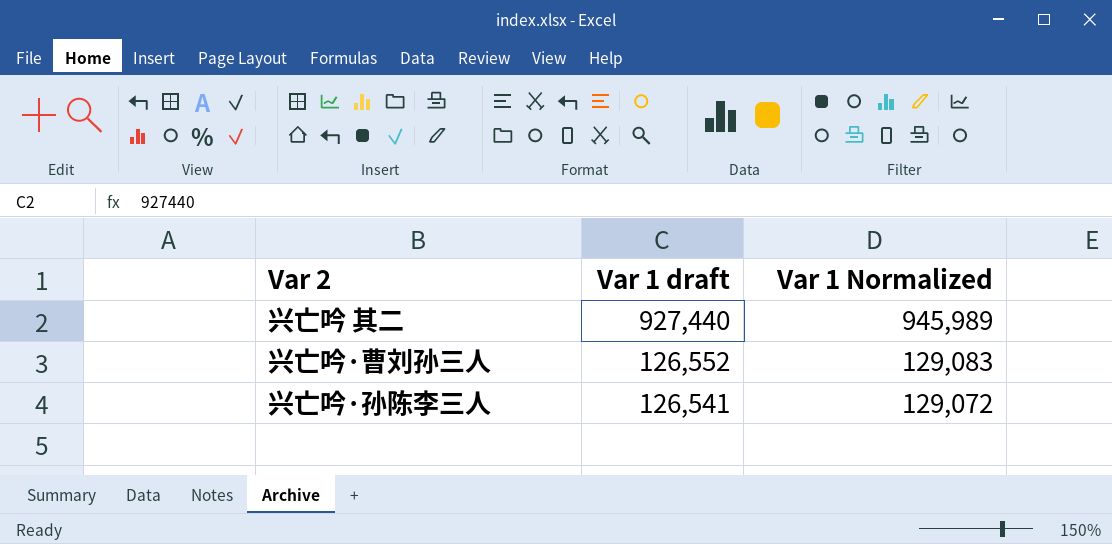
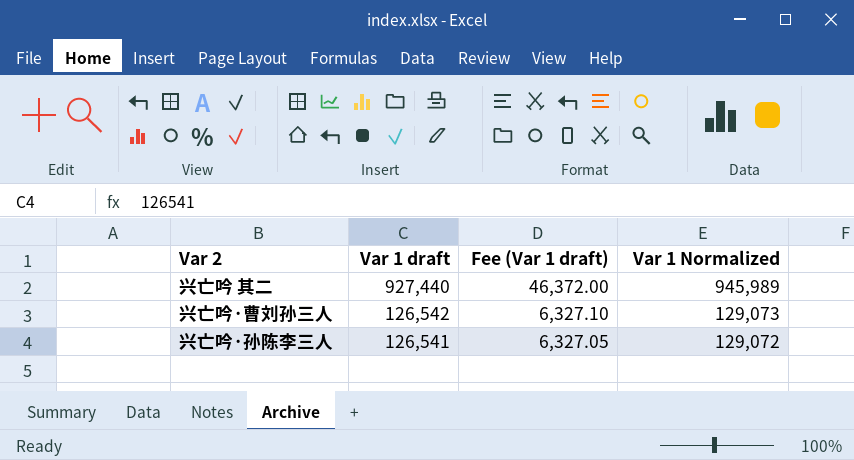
column Fee (Var 1 draft) | formula: none -> [Var 1 draft] * 0.05
兴亡吟·曹刘孙三人 | Var 1 draft: 126,552 -> 126,542
兴亡吟·曹刘孙三人 | Var 1 Normalized: 129,083 -> 129,073

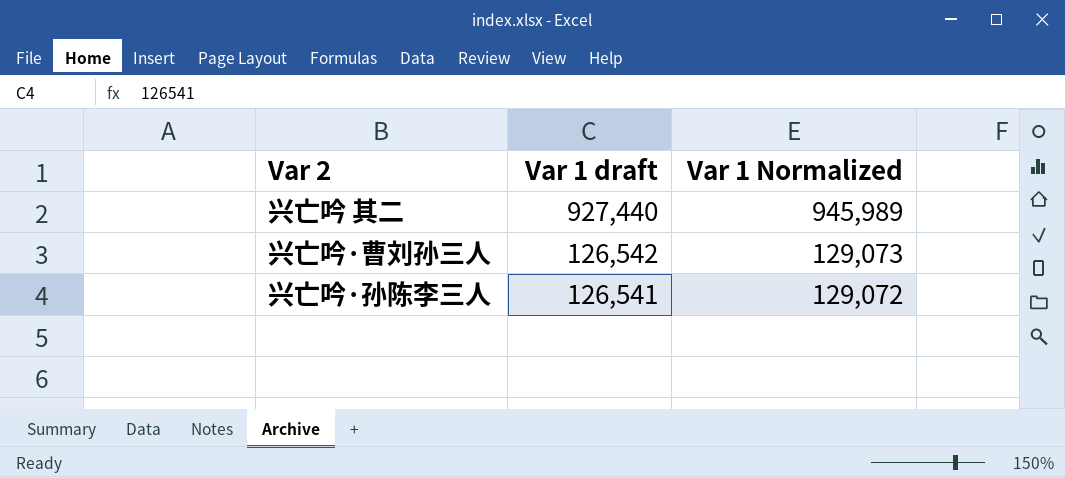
column Fee (Var 1 draft) | formula: [Var 1 draft] * 0.05 -> none

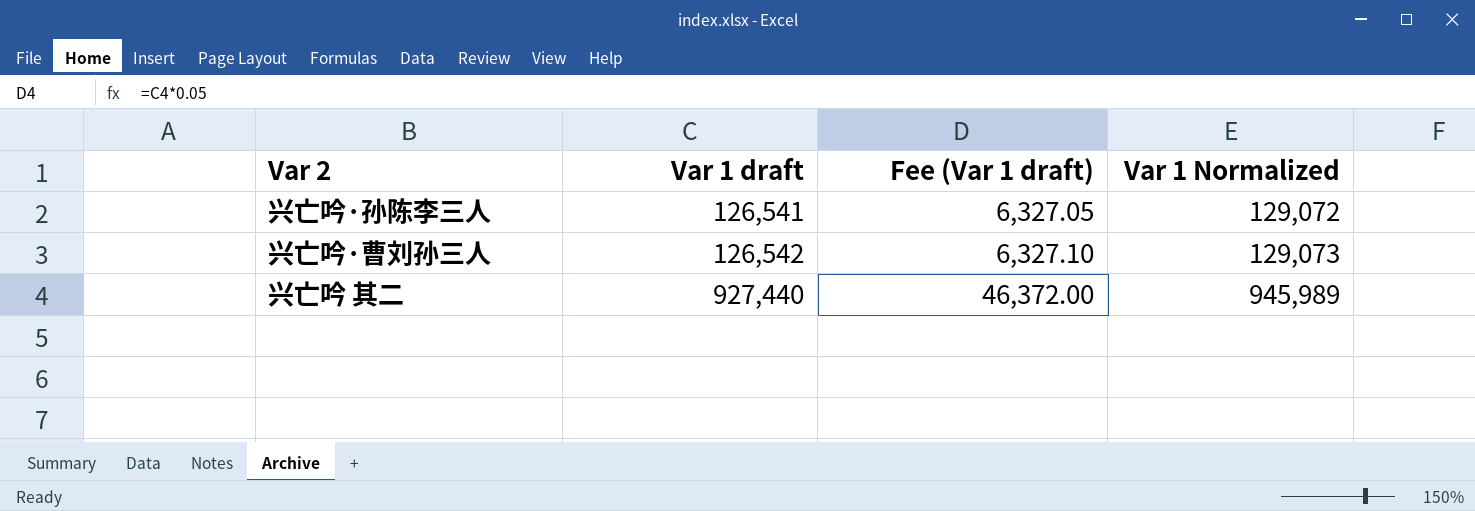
row order: Var 1 draft descending -> Var 1 draft ascending
column Fee (Var 1 draft) | formula: none -> [Var 1 draft] * 0.05

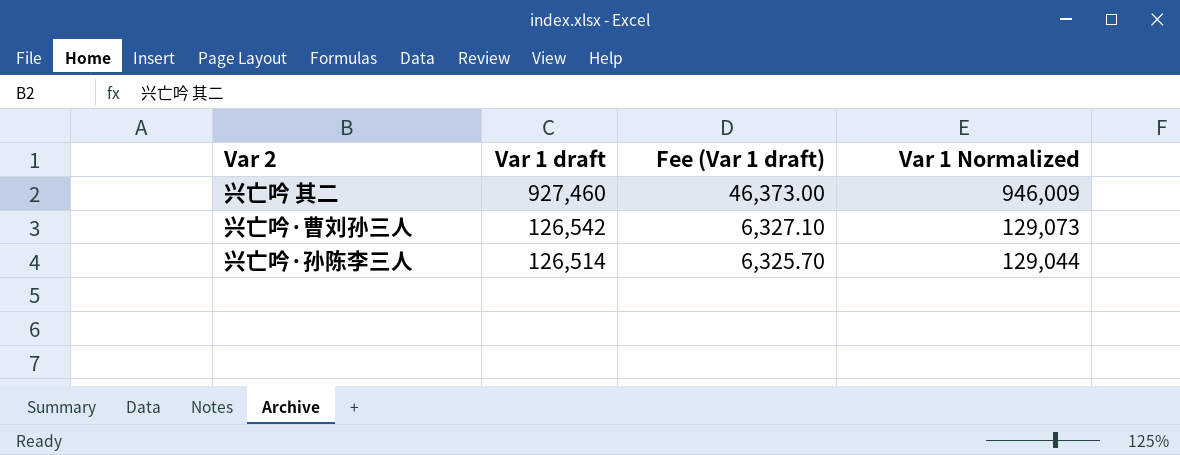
row order: Var 1 draft ascending -> Var 1 draft descending
兴亡吟 其二 | Var 1 draft: 927,440 -> 927,460
兴亡吟 其二 | Fee (Var 1 draft): 46,372.00 -> 46,373.00
兴亡吟 其二 | Var 1 Normalized: 945,989 -> 946,009
兴亡吟·孙陈李三人 | Var 1 draft: 126,541 -> 126,514
兴亡吟·孙陈李三人 | Fee (Var 1 draft): 6,327.05 -> 6,325.70
兴亡吟·孙陈李三人 | Var 1 Normalized: 129,072 -> 129,044

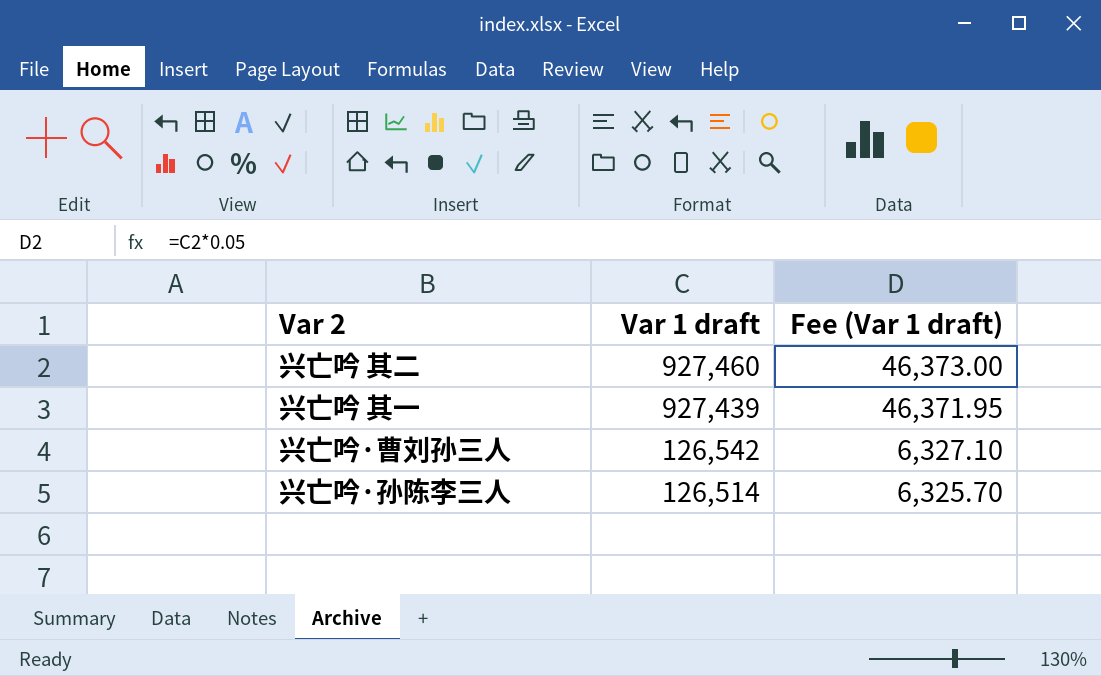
column Var 1 Normalized | formula: [Var 1 draft] * 1.02 -> none
row 兴亡吟 其一: none -> 927,439 | 46,371.95

